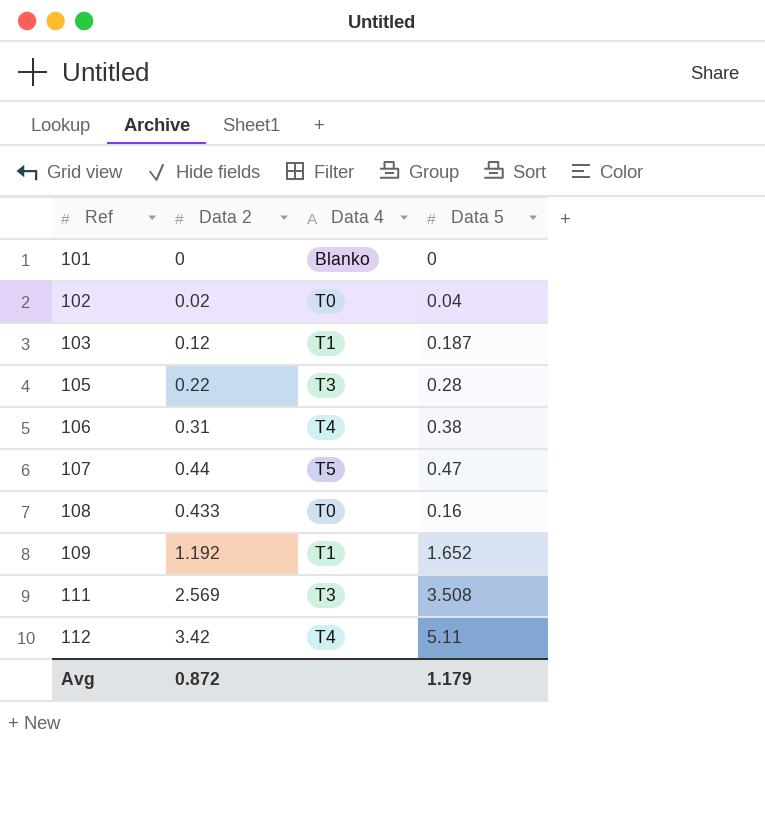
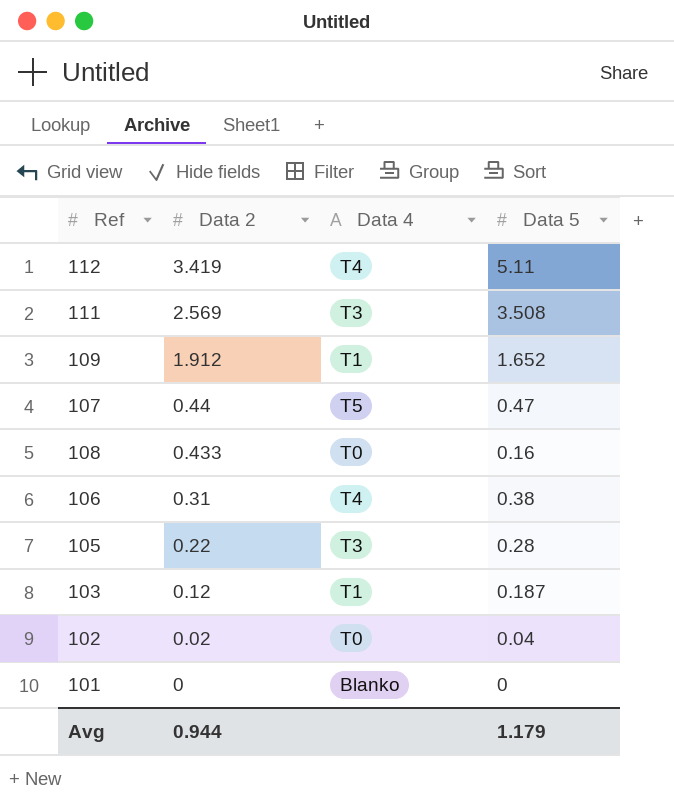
row order: Ref ascending -> Data 2 descending
112 | Data 2: 3.42 -> 3.419
109 | Data 2: 1.192 -> 1.912
Avg | Data 2: 0.872 -> 0.944

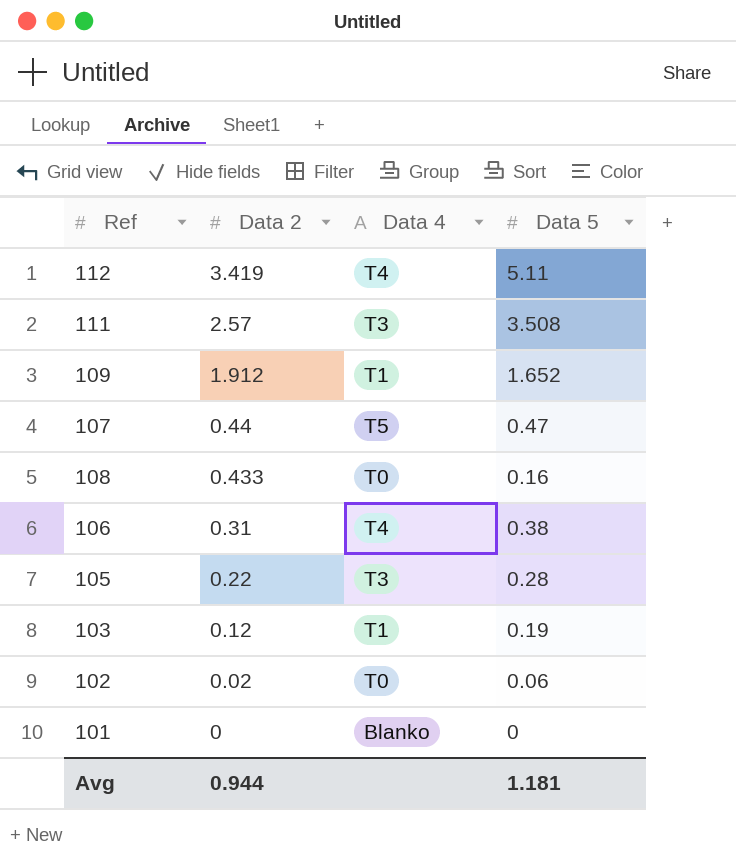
111 | Data 2: 2.569 -> 2.57
103 | Data 5: 0.187 -> 0.19
102 | Data 5: 0.04 -> 0.06
Avg | Data 5: 1.179 -> 1.181

